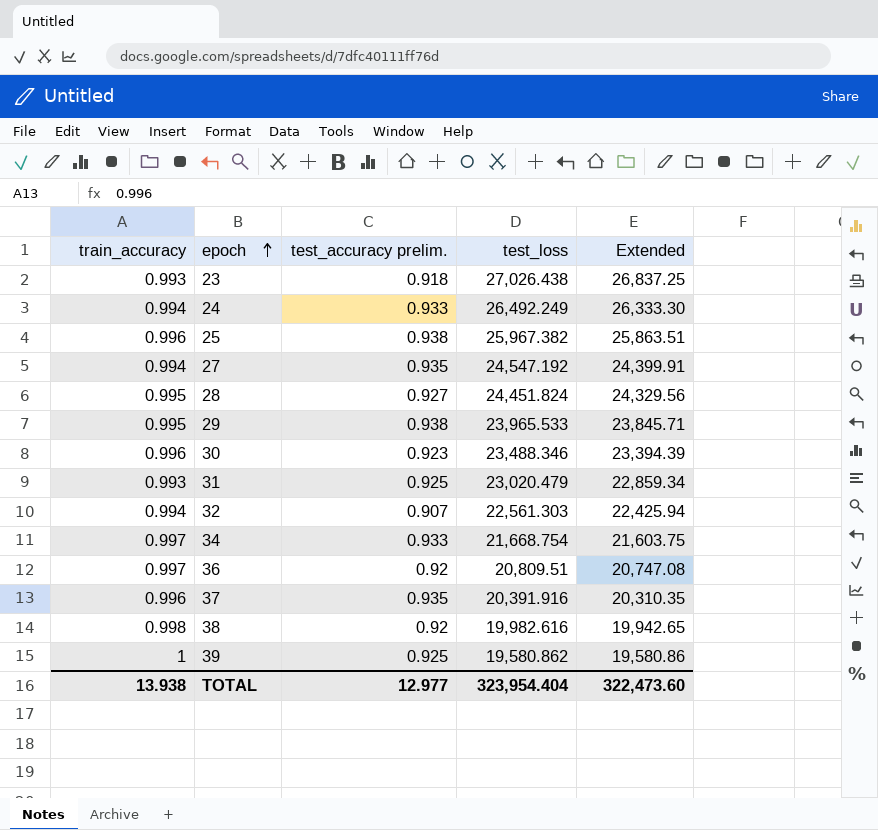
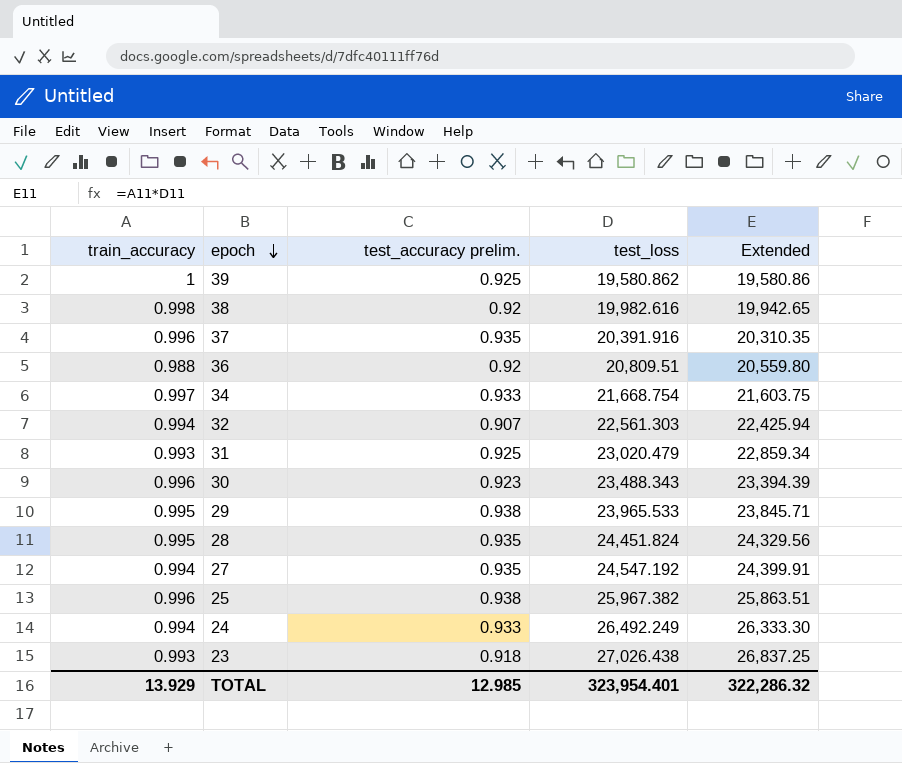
row order: epoch ascending -> epoch descending
36 | train_accuracy: 0.997 -> 0.988
36 | Extended: 20,747.08 -> 20,559.80
30 | test_loss: 23,488.346 -> 23,488.343
28 | test_accuracy prelim.: 0.927 -> 0.935
TOTAL | train_accuracy: 13.938 -> 13.929
TOTAL | test_accuracy prelim.: 12.977 -> 12.985
TOTAL | test_loss: 323,954.404 -> 323,954.401
TOTAL | Extended: 322,473.60 -> 322,286.32

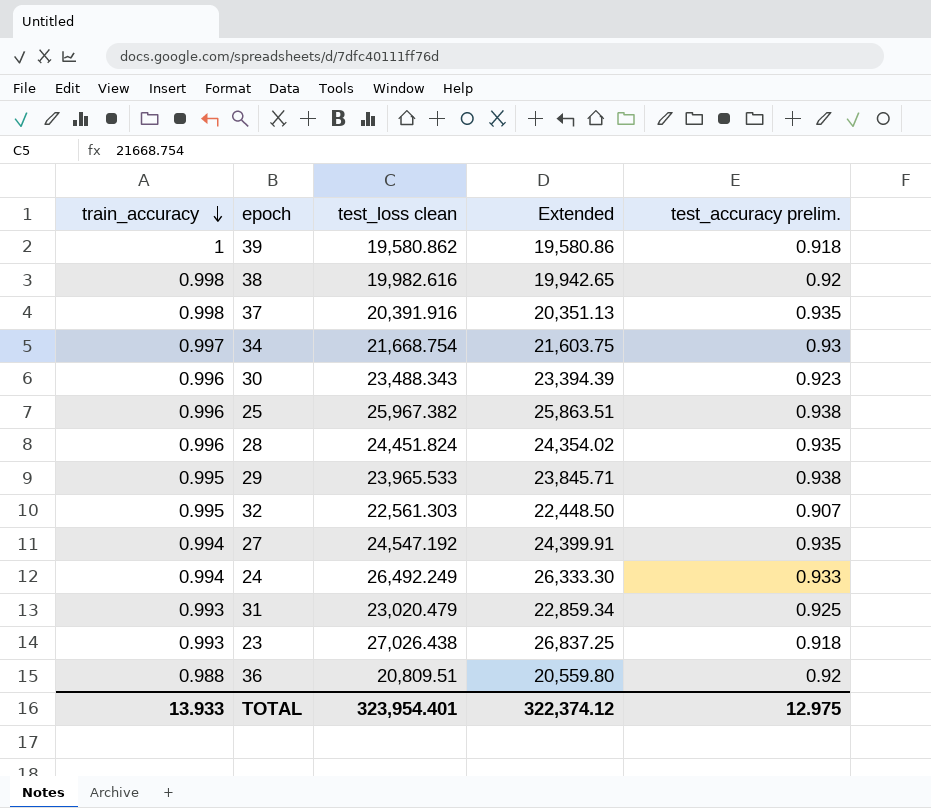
row order: epoch descending -> train_accuracy descending
column name: test_loss -> test_loss clean
column test_accuracy prelim. | position: 3 -> 5
39 | test_accuracy prelim.: 0.925 -> 0.918
37 | train_accuracy: 0.996 -> 0.998
37 | Extended: 20,310.35 -> 20,351.13
34 | test_accuracy prelim.: 0.933 -> 0.93
28 | train_accuracy: 0.995 -> 0.996
28 | Extended: 24,329.56 -> 24,354.02
32 | train_accuracy: 0.994 -> 0.995
32 | Extended: 22,425.94 -> 22,448.50
TOTAL | train_accuracy: 13.929 -> 13.933
TOTAL | Extended: 322,286.32 -> 322,374.12
TOTAL | test_accuracy prelim.: 12.985 -> 12.975

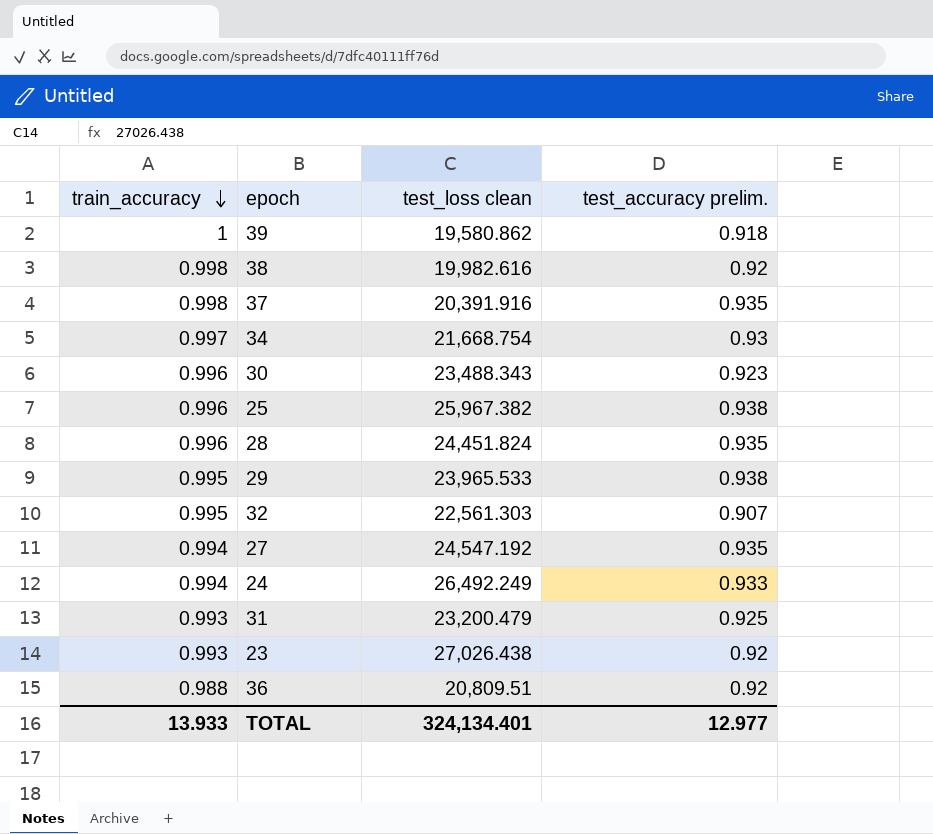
column Extended | formula: [train_accuracy] * [test_loss clean] -> none
31 | test_loss clean: 23,020.479 -> 23,200.479
23 | test_accuracy prelim.: 0.918 -> 0.92
TOTAL | test_loss clean: 323,954.401 -> 324,134.401
TOTAL | test_accuracy prelim.: 12.975 -> 12.977

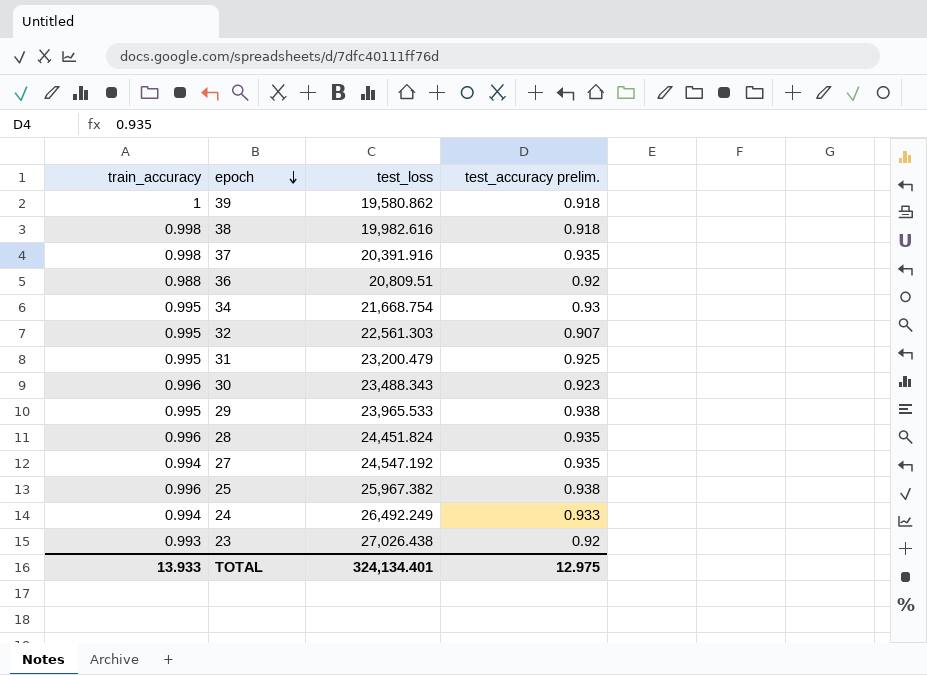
row order: train_accuracy descending -> epoch descending
column name: test_loss clean -> test_loss
38 | test_accuracy prelim.: 0.92 -> 0.918
34 | train_accuracy: 0.997 -> 0.995
31 | train_accuracy: 0.993 -> 0.995
TOTAL | test_accuracy prelim.: 12.977 -> 12.975

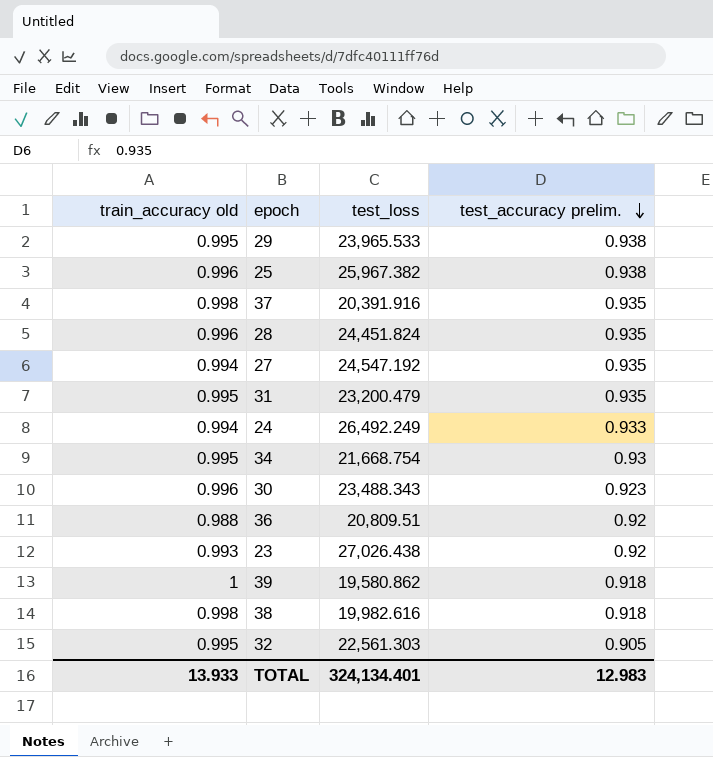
row order: epoch descending -> test_accuracy prelim. descending
column name: train_accuracy -> train_accuracy old
31 | test_accuracy prelim.: 0.925 -> 0.935
32 | test_accuracy prelim.: 0.907 -> 0.905
TOTAL | test_accuracy prelim.: 12.975 -> 12.983

